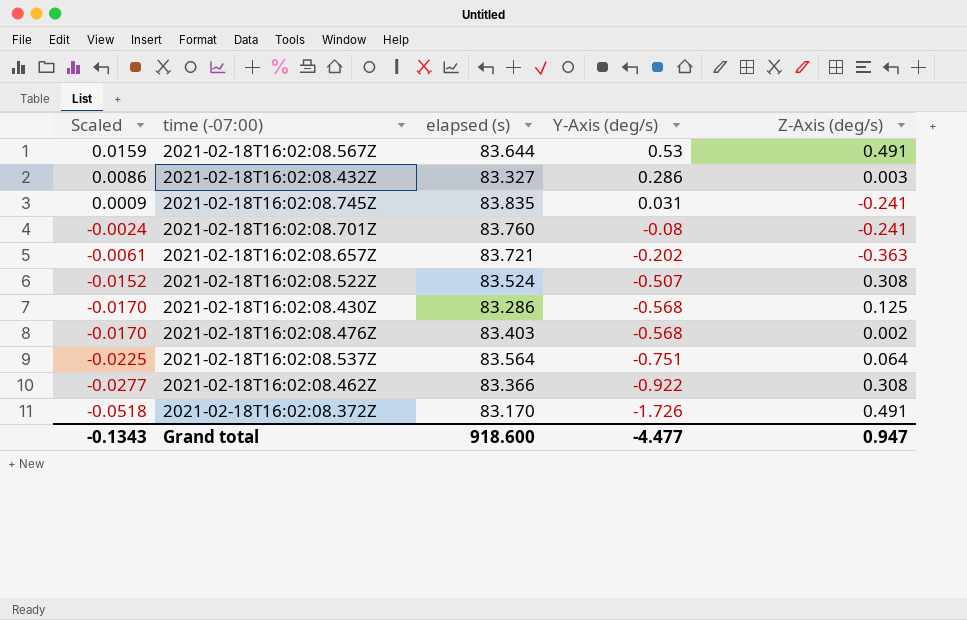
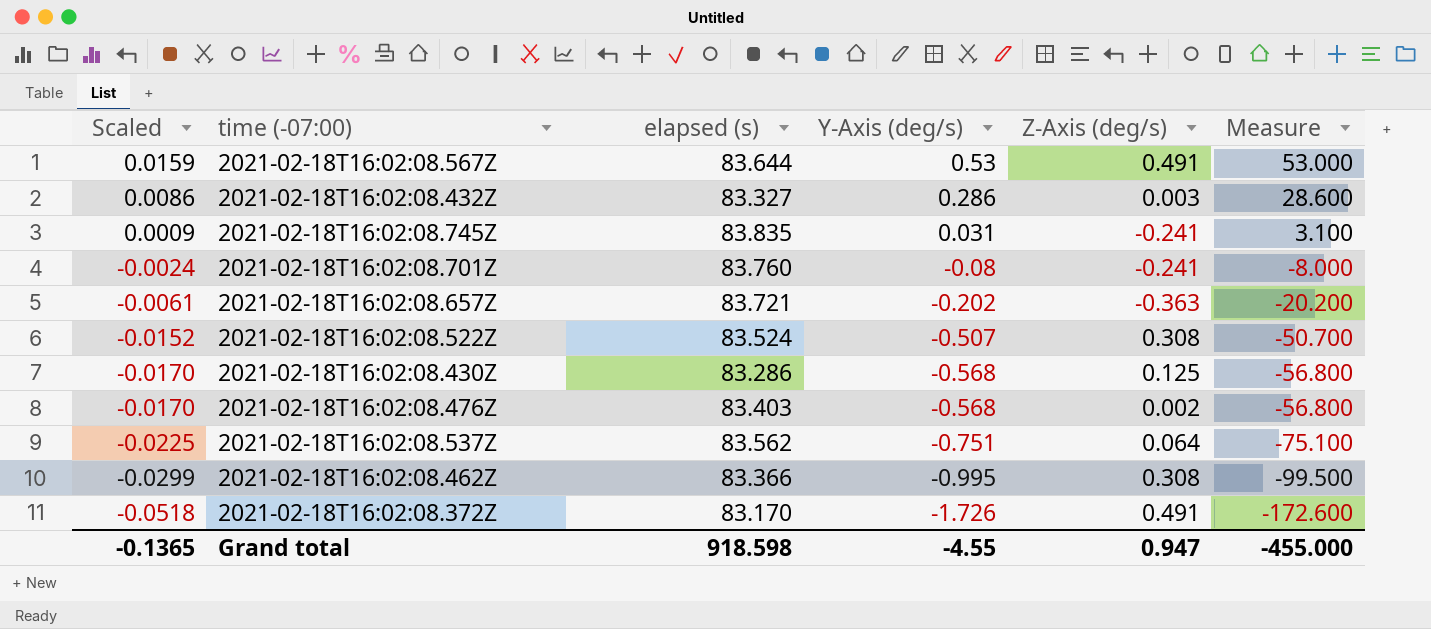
column Measure | formula: none -> [Y-Axis (deg/s)] * 100
2021-02-18T16:02:08.537Z | elapsed (s): 83.564 -> 83.562
2021-02-18T16:02:08.462Z | Scaled: -0.0277 -> -0.0299
2021-02-18T16:02:08.462Z | Y-Axis (deg/s): -0.922 -> -0.995
Grand total | Scaled: -0.1343 -> -0.1365
Grand total | elapsed (s): 918.600 -> 918.598
Grand total | Y-Axis (deg/s): -4.477 -> -4.55

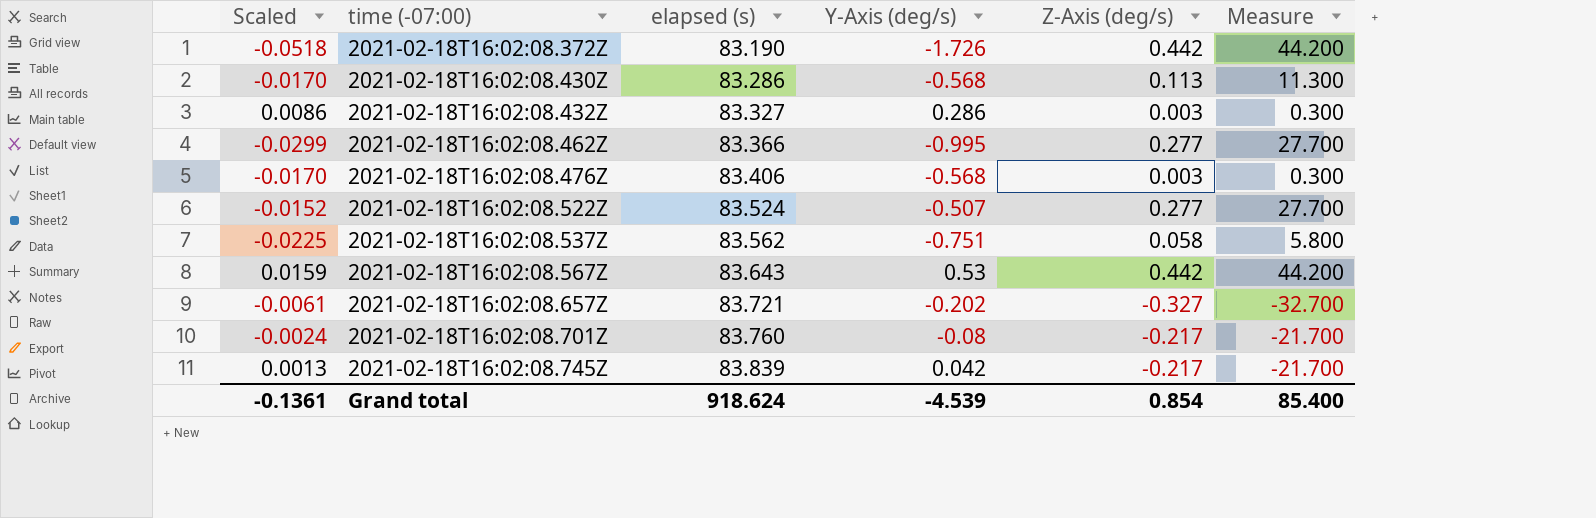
row order: Scaled descending -> time (-07:00) ascending
column Measure | formula: [Y-Axis (deg/s)] * 100 -> [Z-Axis (deg/s)] * 100
2021-02-18T16:02:08.372Z | elapsed (s): 83.170 -> 83.190
2021-02-18T16:02:08.372Z | Z-Axis (deg/s): 0.491 -> 0.442
2021-02-18T16:02:08.430Z | Z-Axis (deg/s): 0.125 -> 0.113
2021-02-18T16:02:08.462Z | Z-Axis (deg/s): 0.308 -> 0.277
2021-02-18T16:02:08.476Z | elapsed (s): 83.403 -> 83.406
2021-02-18T16:02:08.476Z | Z-Axis (deg/s): 0.002 -> 0.003
2021-02-18T16:02:08.522Z | Z-Axis (deg/s): 0.308 -> 0.277
2021-02-18T16:02:08.537Z | Z-Axis (deg/s): 0.064 -> 0.058
2021-02-18T16:02:08.567Z | elapsed (s): 83.644 -> 83.643
2021-02-18T16:02:08.567Z | Z-Axis (deg/s): 0.491 -> 0.442
2021-02-18T16:02:08.657Z | Z-Axis (deg/s): -0.363 -> -0.327
2021-02-18T16:02:08.701Z | Z-Axis (deg/s): -0.241 -> -0.217
2021-02-18T16:02:08.745Z | Scaled: 0.0009 -> 0.0013
2021-02-18T16:02:08.745Z | elapsed (s): 83.835 -> 83.839
2021-02-18T16:02:08.745Z | Y-Axis (deg/s): 0.031 -> 0.042
2021-02-18T16:02:08.745Z | Z-Axis (deg/s): -0.241 -> -0.217
Grand total | Scaled: -0.1365 -> -0.1361
Grand total | elapsed (s): 918.598 -> 918.624
Grand total | Y-Axis (deg/s): -4.55 -> -4.539
Grand total | Z-Axis (deg/s): 0.947 -> 0.854
Grand total | Measure: -455.000 -> 85.400

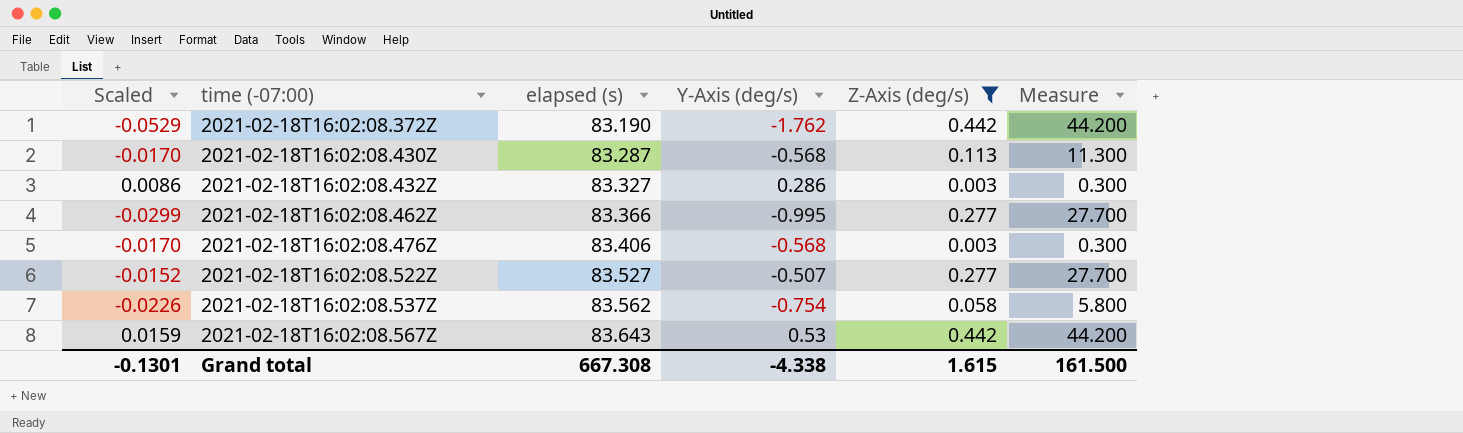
filter: none -> Z-Axis (deg/s) >= 0.003
2021-02-18T16:02:08.372Z | Scaled: -0.0518 -> -0.0529
2021-02-18T16:02:08.372Z | Y-Axis (deg/s): -1.726 -> -1.762
2021-02-18T16:02:08.430Z | elapsed (s): 83.286 -> 83.287
2021-02-18T16:02:08.522Z | elapsed (s): 83.524 -> 83.527
2021-02-18T16:02:08.537Z | Scaled: -0.0225 -> -0.0226
2021-02-18T16:02:08.537Z | Y-Axis (deg/s): -0.751 -> -0.754
Grand total | Scaled: -0.1361 -> -0.1301
Grand total | elapsed (s): 918.624 -> 667.308
Grand total | Y-Axis (deg/s): -4.539 -> -4.338
Grand total | Z-Axis (deg/s): 0.854 -> 1.615
Grand total | Measure: 85.400 -> 161.500

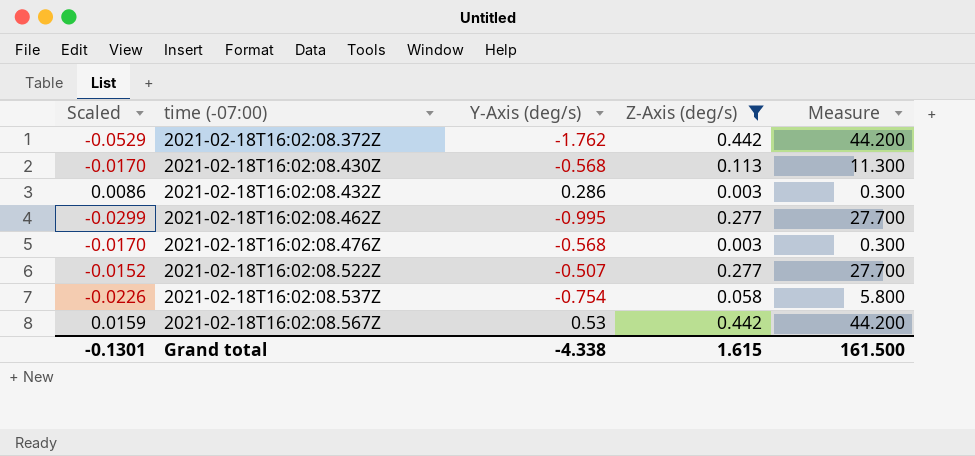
column elapsed (s) | position: 3 -> none

